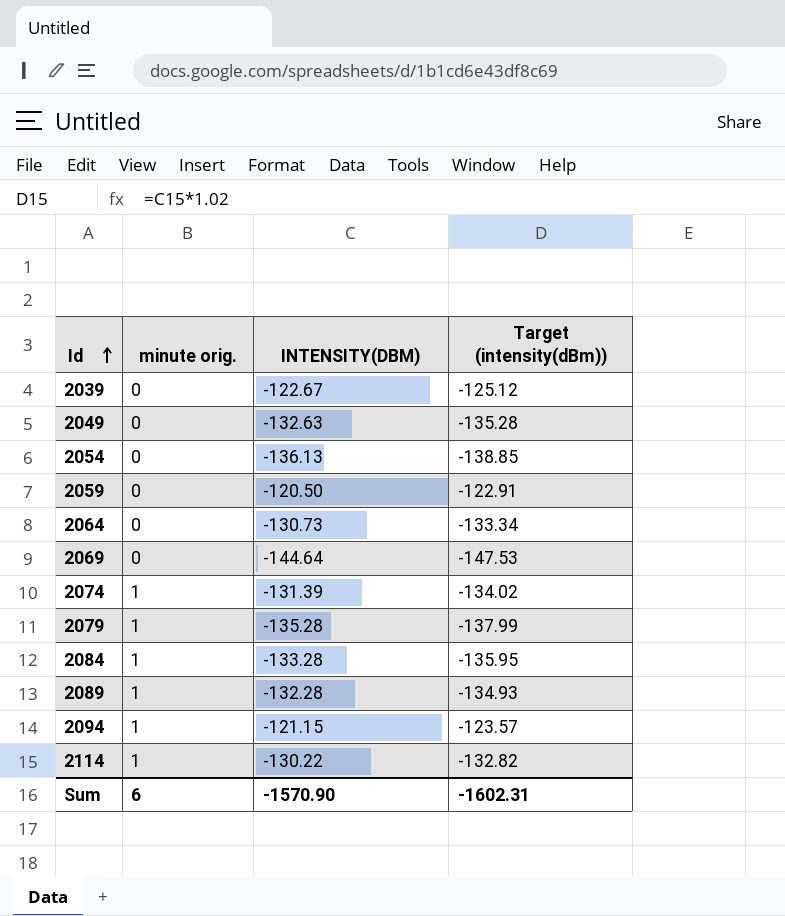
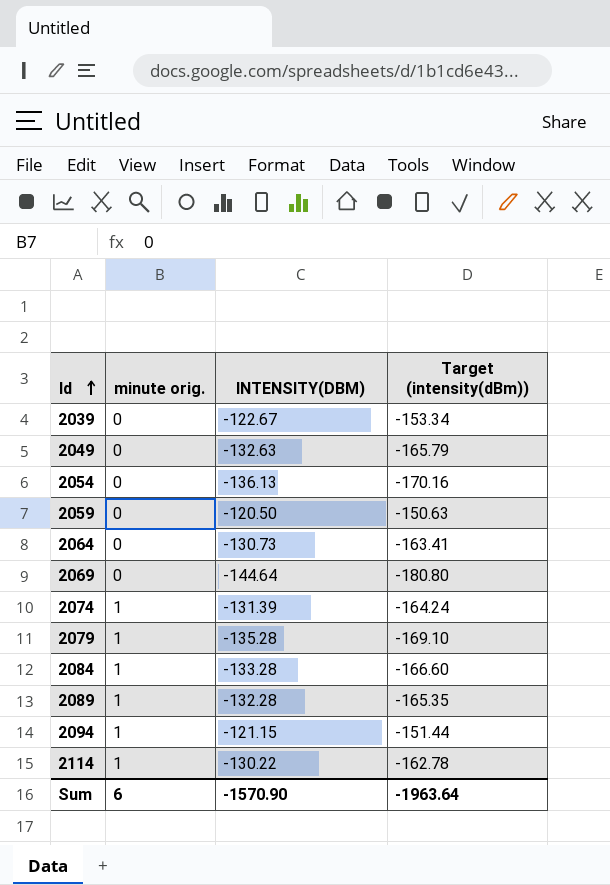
column Target (intensity(dBm)) | formula: [INTENSITY(DBM)] * 1.02 -> [INTENSITY(DBM)] * 1.25
Sum | Target (intensity(dBm)): -1602.31 -> -1963.64

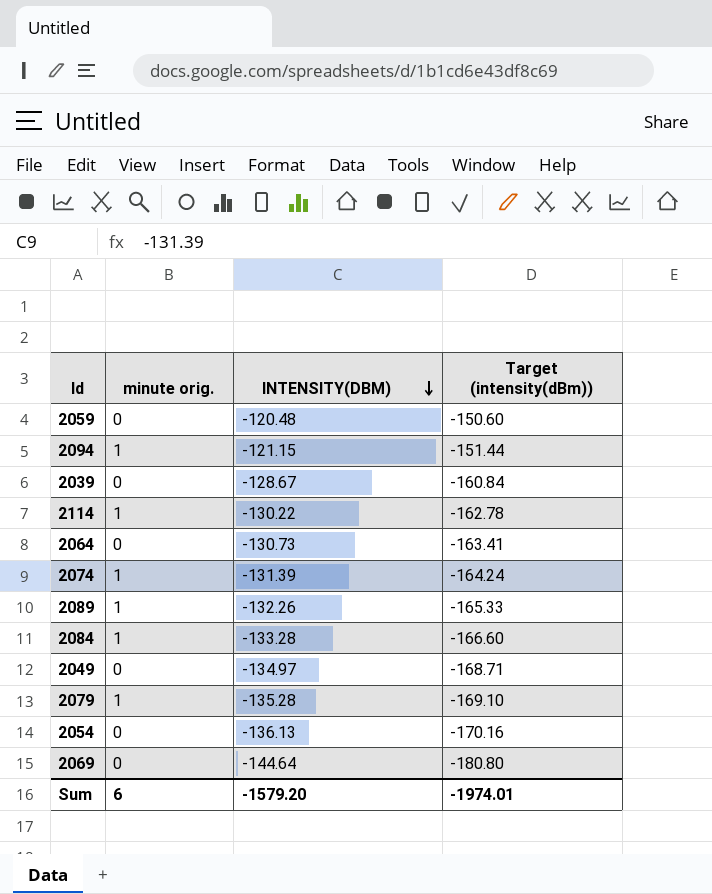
row order: Id ascending -> INTENSITY(DBM) descending
2059 | INTENSITY(DBM): -120.50 -> -120.48
2059 | Target (intensity(dBm)): -150.63 -> -150.60
2039 | INTENSITY(DBM): -122.67 -> -128.67
2039 | Target (intensity(dBm)): -153.34 -> -160.84
2089 | INTENSITY(DBM): -132.28 -> -132.26
2089 | Target (intensity(dBm)): -165.35 -> -165.33
2049 | INTENSITY(DBM): -132.63 -> -134.97
2049 | Target (intensity(dBm)): -165.79 -> -168.71
Sum | INTENSITY(DBM): -1570.90 -> -1579.20
Sum | Target (intensity(dBm)): -1963.64 -> -1974.01

